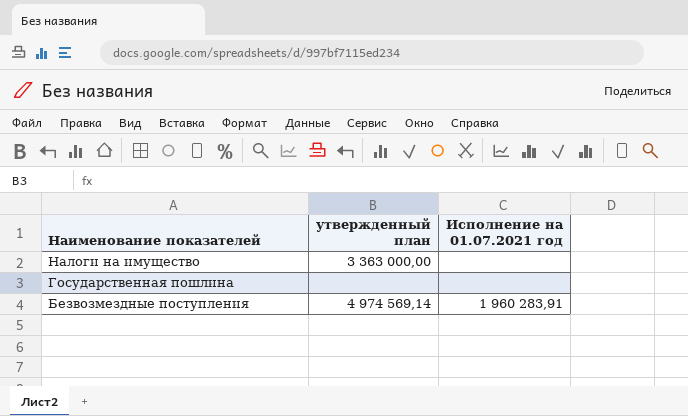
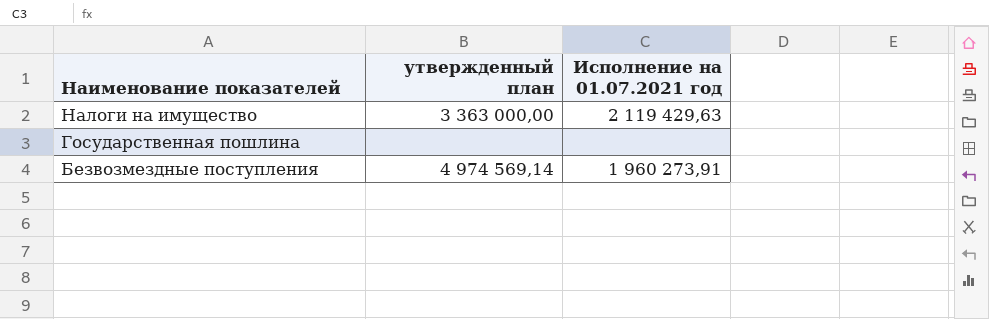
Налоги на имущество | Исполнение на 01.07.2021 год: none -> 2 119 429,63
Безвозмездные поступления | Исполнение на 01.07.2021 год: 1 960 283,91 -> 1 960 273,91

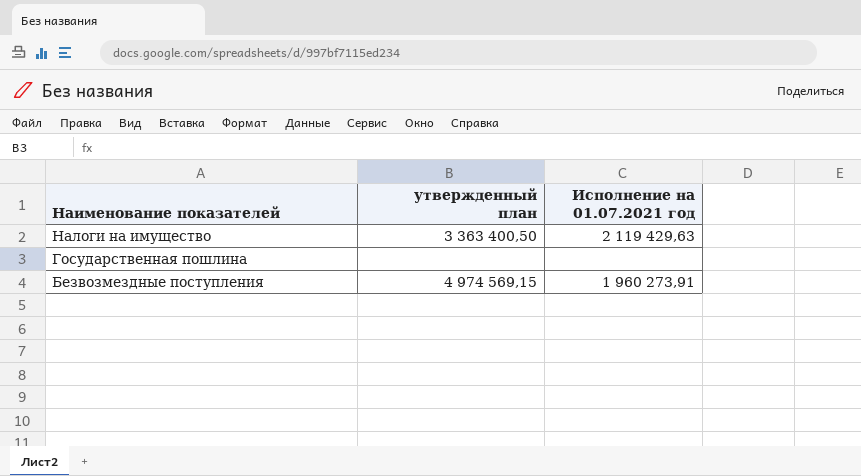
Налоги на имущество | утвержденный план: 3 363 000,00 -> 3 363 400,50
Безвозмездные поступления | утвержденный план: 4 974 569,14 -> 4 974 569,15

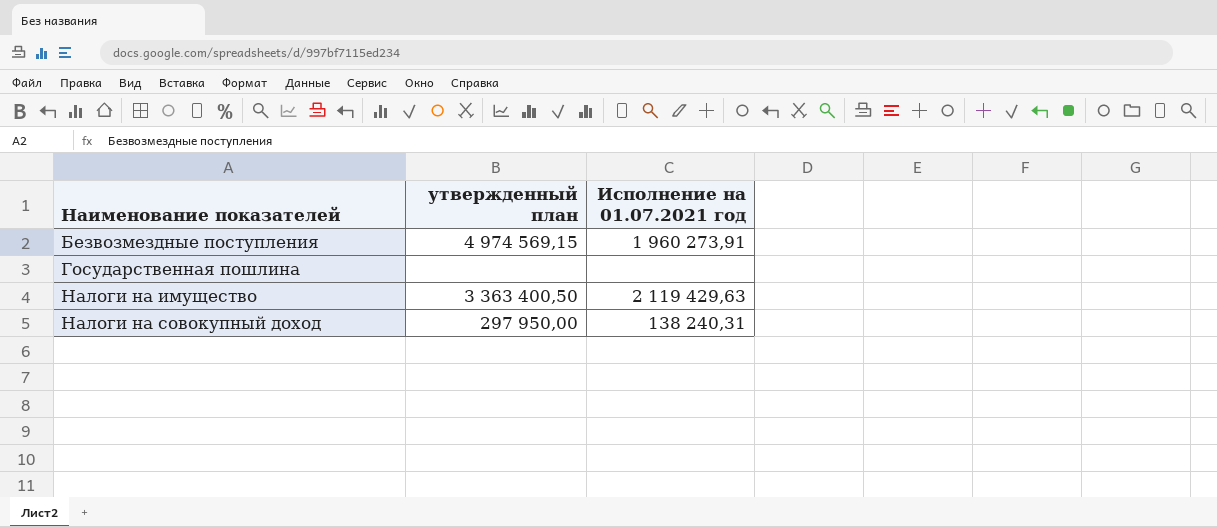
row order: Наименование показателей descending -> Наименование показателей ascending
row Налоги на совокупный доход: none -> 297 950,00 | 138 240,31

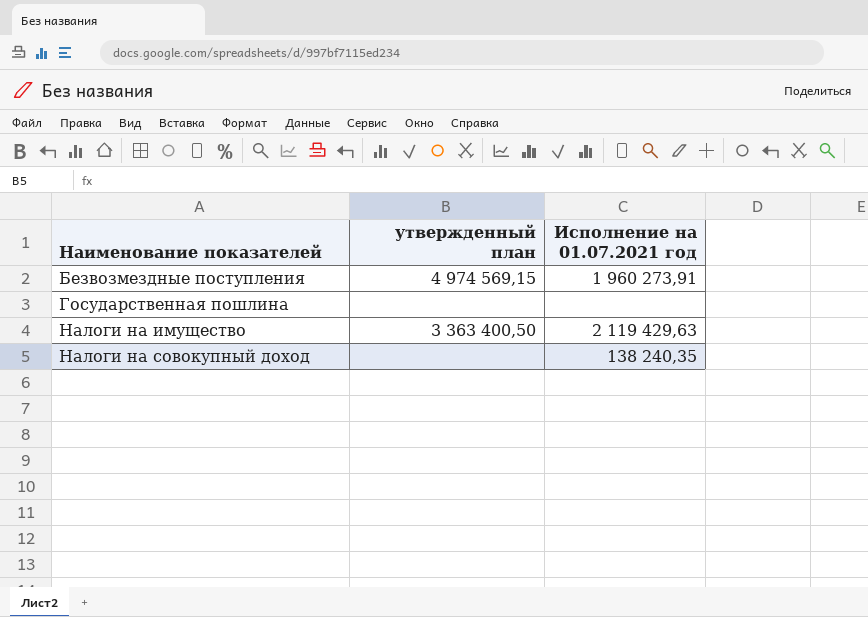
Налоги на совокупный доход | утвержденный план: 297 950,00 -> none
Налоги на совокупный доход | Исполнение на 01.07.2021 год: 138 240,31 -> 138 240,35

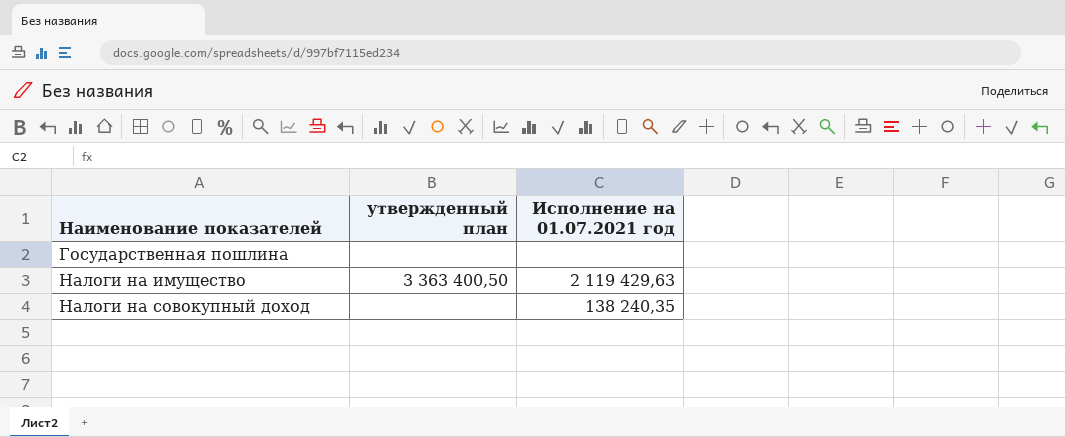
row Безвозмездные поступления: 4 974 569,15 | 1 960 273,91 -> none

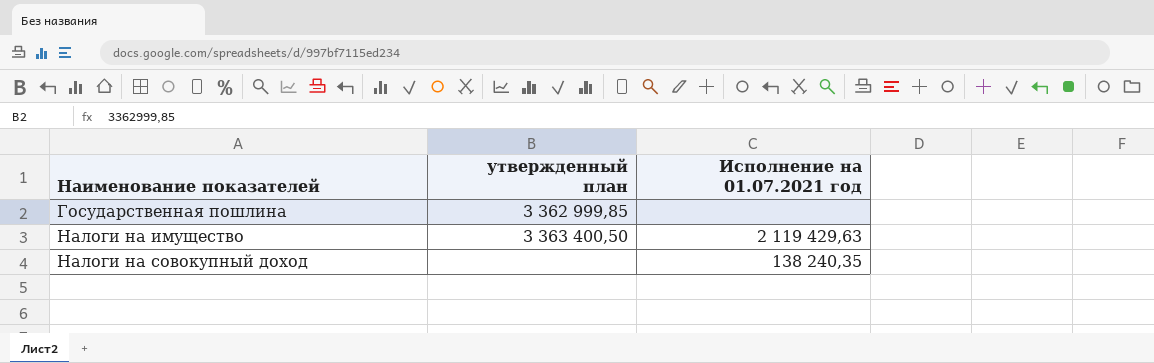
Государственная пошлина | утвержденный план: none -> 3 362 999,85

